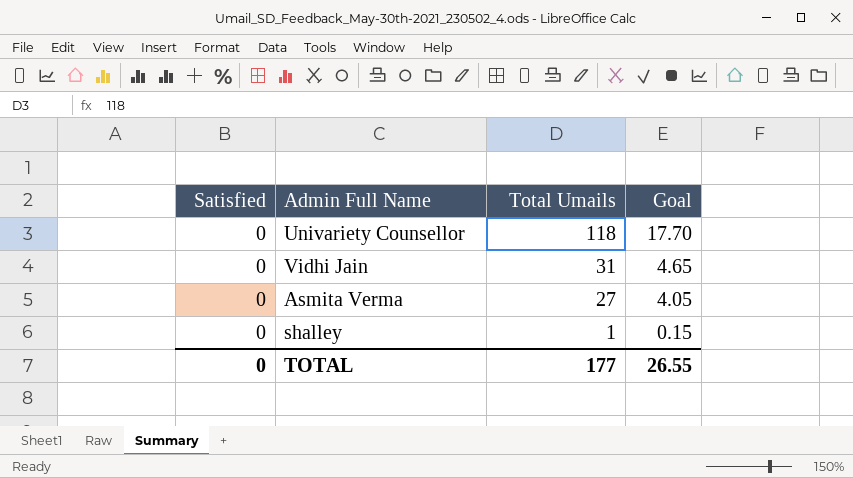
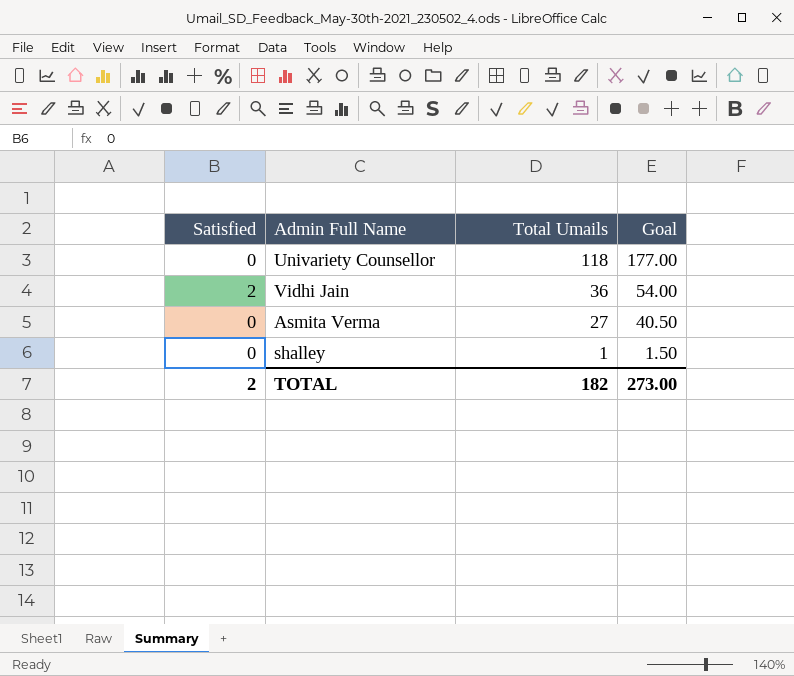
column Goal | formula: [Total Umails] * 0.15 -> [Total Umails] * 1.5
Vidhi Jain | Satisfied: 0 -> 2
Vidhi Jain | Total Umails: 31 -> 36
TOTAL | Satisfied: 0 -> 2
TOTAL | Total Umails: 177 -> 182
TOTAL | Goal: 26.55 -> 273.00

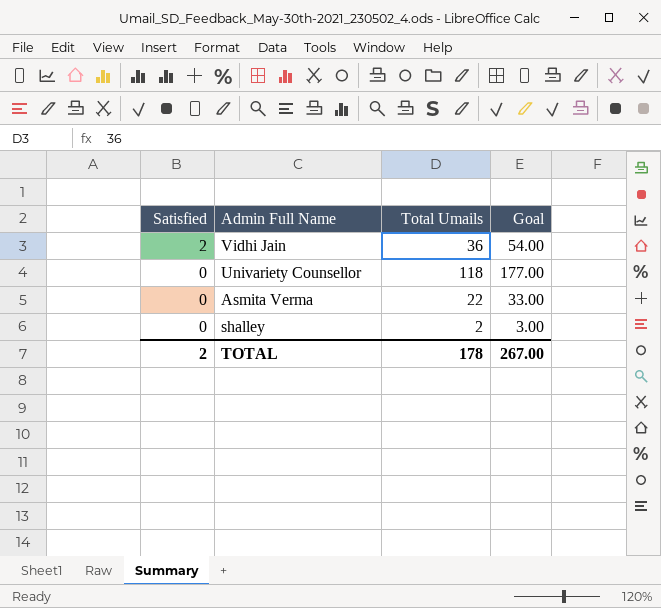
row order: Total Umails descending -> Satisfied descending
Asmita Verma | Total Umails: 27 -> 22
Asmita Verma | Goal: 40.50 -> 33.00
shalley | Total Umails: 1 -> 2
shalley | Goal: 1.50 -> 3.00
TOTAL | Total Umails: 182 -> 178
TOTAL | Goal: 273.00 -> 267.00

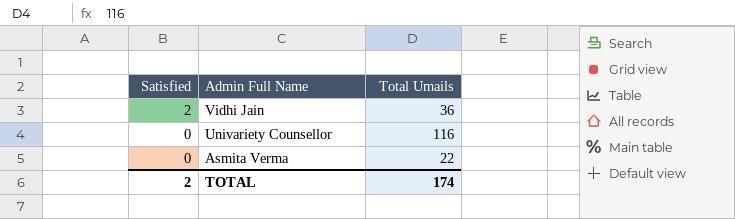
column Goal | formula: [Total Umails] * 1.5 -> none
row shalley: 0 | 2 | 3.00 -> none
Univariety Counsellor | Total Umails: 118 -> 116
TOTAL | Total Umails: 178 -> 174

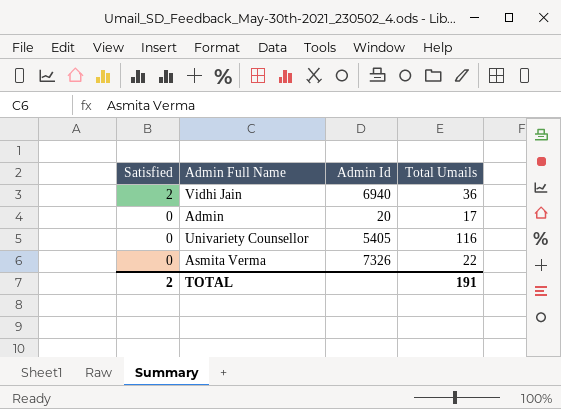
column Admin Id | position: none -> 3
row Admin: none -> 0 | 20 | 17
TOTAL | Total Umails: 174 -> 191

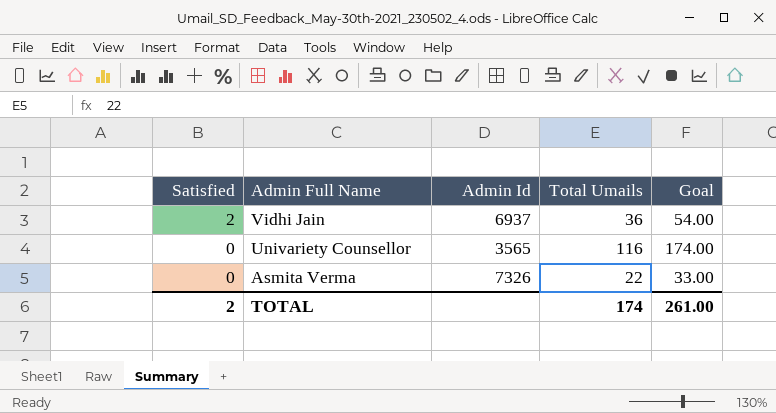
column Goal | formula: none -> [Total Umails] * 1.5
row Admin: 0 | 20 | 17 -> none
Vidhi Jain | Admin Id: 6940 -> 6937
Univariety Counsellor | Admin Id: 5405 -> 3565
TOTAL | Total Umails: 191 -> 174

